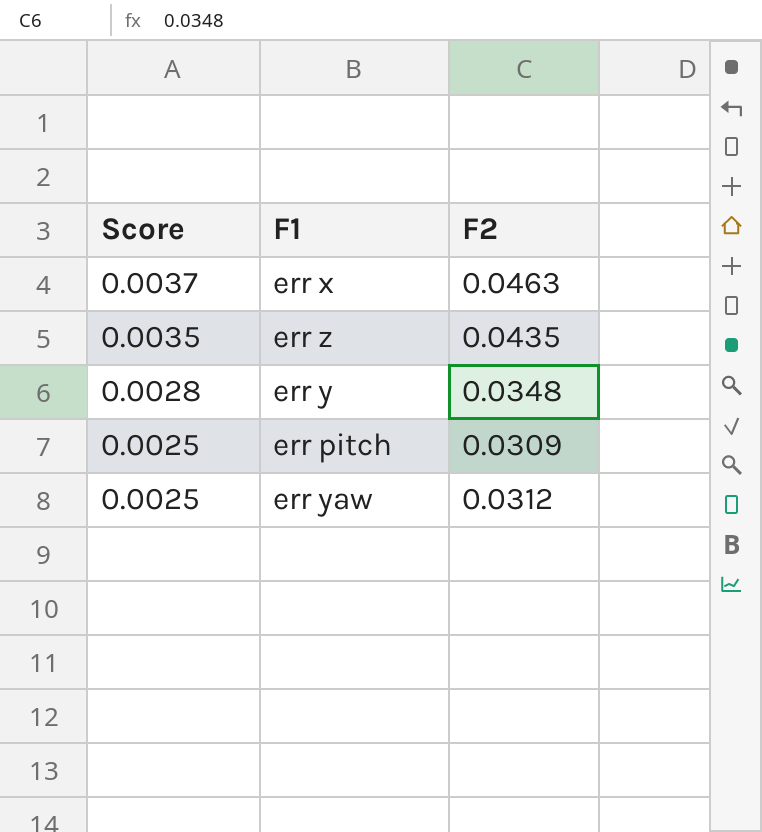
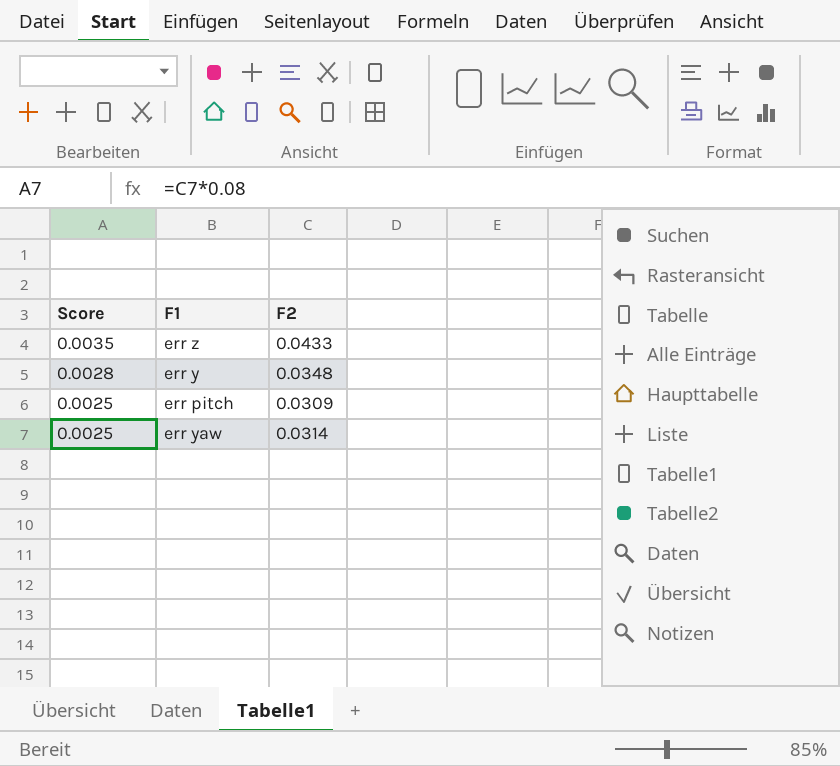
row err x: 0.0037 | 0.0463 -> none
err z | F2: 0.0435 -> 0.0433
err yaw | F2: 0.0312 -> 0.0314

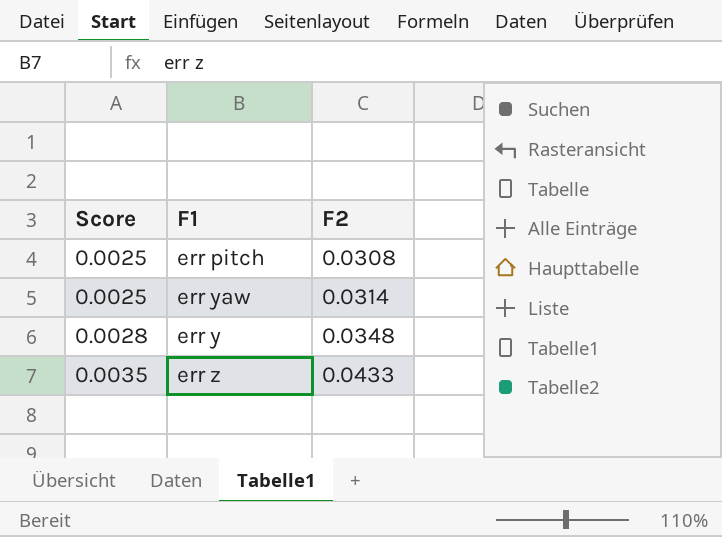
row order: Score descending -> Score ascending
err pitch | F2: 0.0309 -> 0.0308

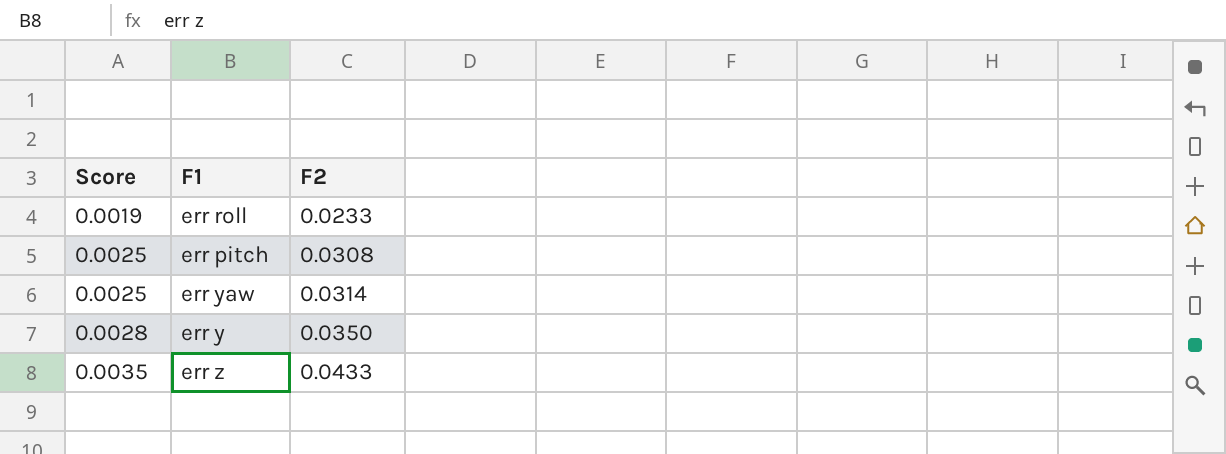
row err roll: none -> 0.0019 | 0.0233
err y | F2: 0.0348 -> 0.0350

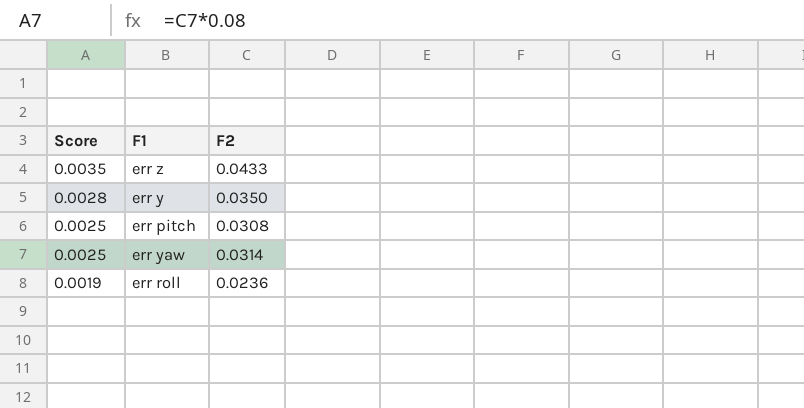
row order: Score ascending -> Score descending
err roll | F2: 0.0233 -> 0.0236

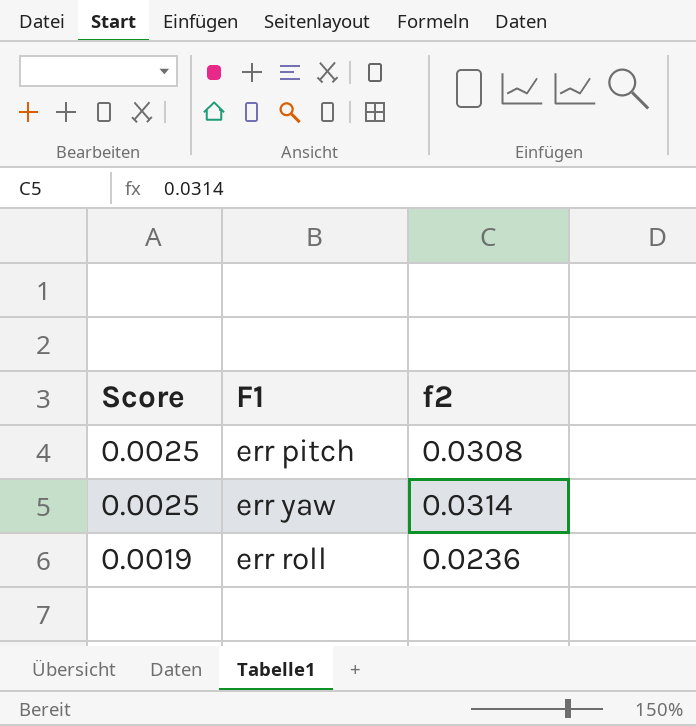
column name: F2 -> f2
row err z: 0.0035 | 0.0433 -> none
row err y: 0.0028 | 0.0350 -> none

